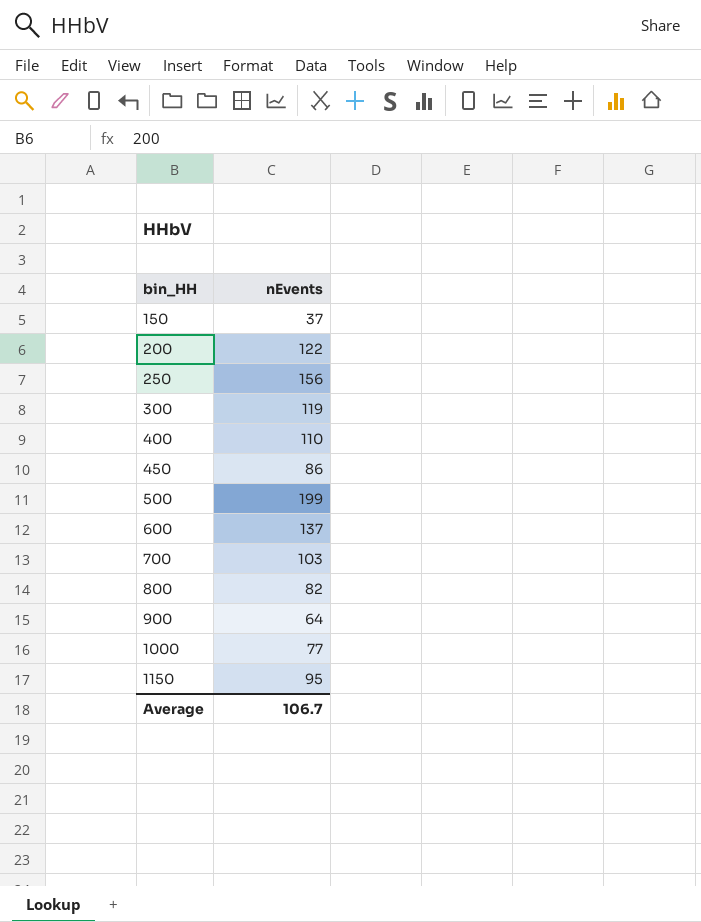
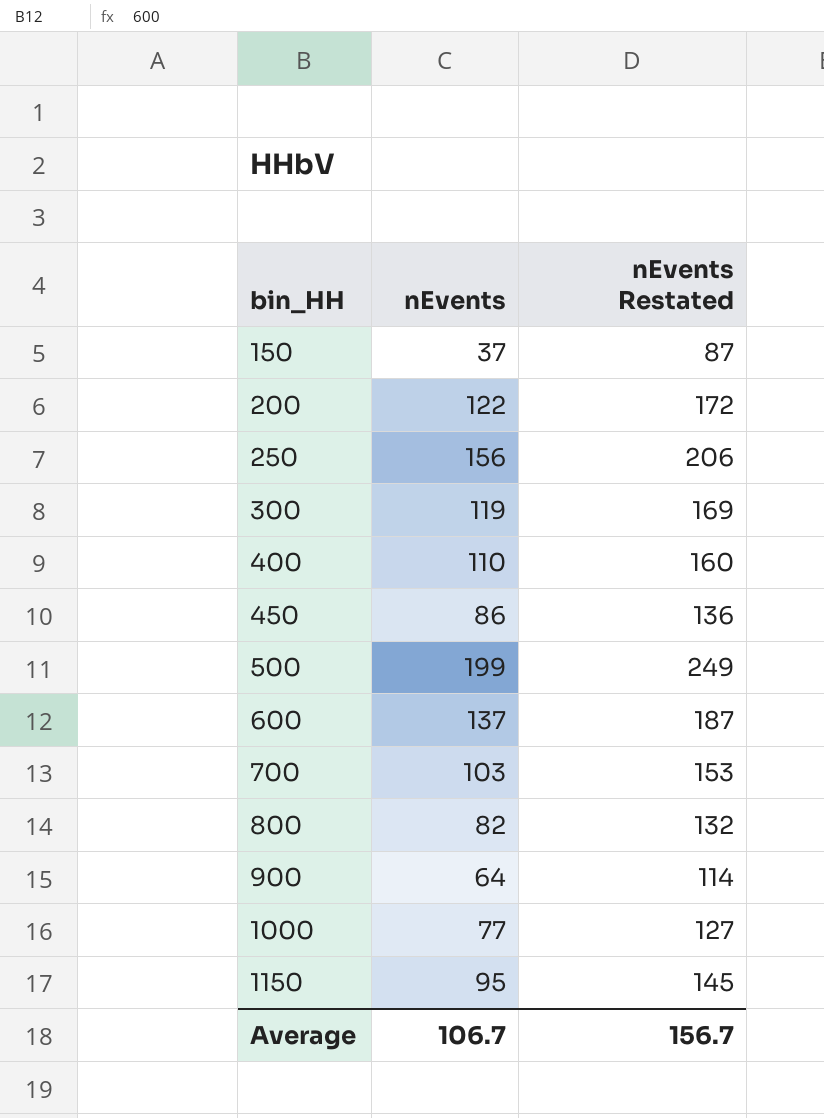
column nEvents Restated | formula: none -> [nEvents] + 50

